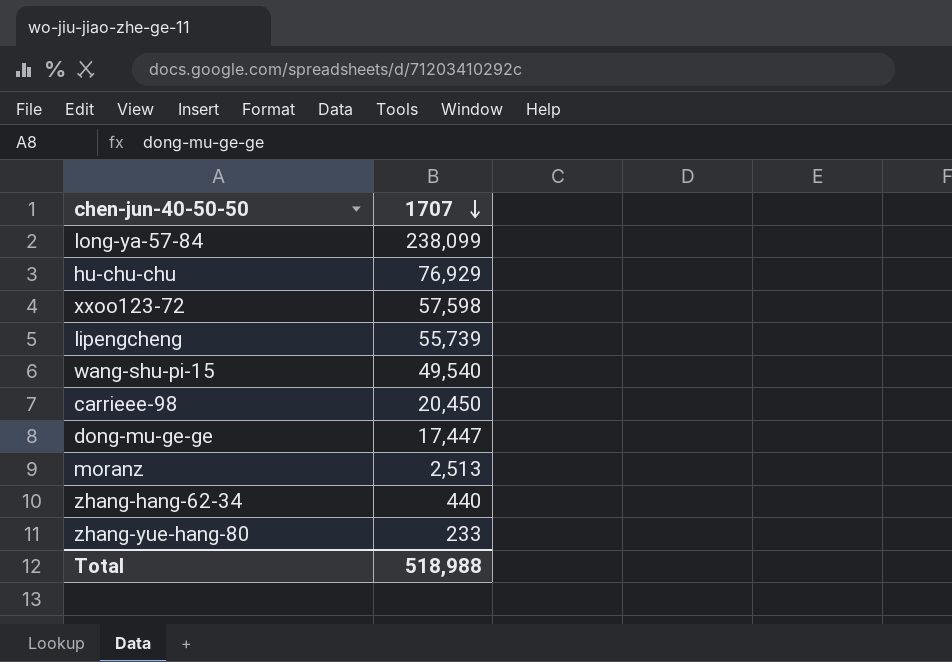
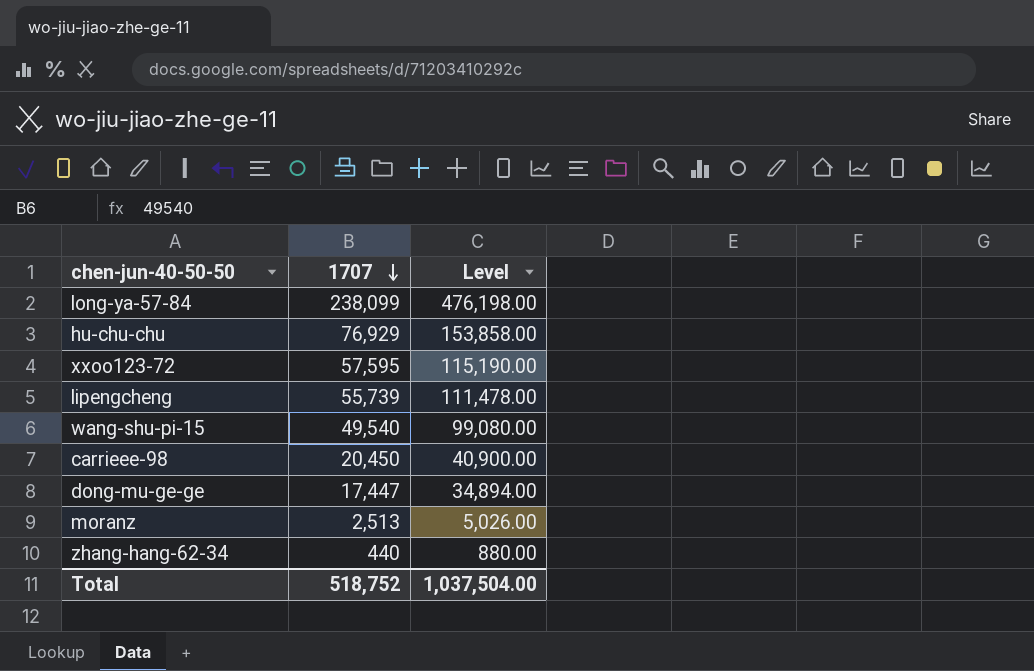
column Level | formula: none -> [1707] * 2
row zhang-yue-hang-80: 233 -> none
xxoo123-72 | 1707: 57,598 -> 57,595
Total | 1707: 518,988 -> 518,752

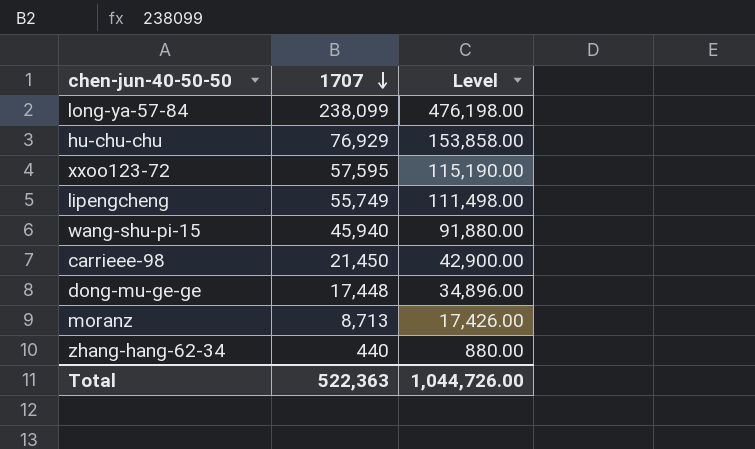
lipengcheng | 1707: 55,739 -> 55,749
lipengcheng | Level: 111,478.00 -> 111,498.00
wang-shu-pi-15 | 1707: 49,540 -> 45,940
wang-shu-pi-15 | Level: 99,080.00 -> 91,880.00
carrieee-98 | 1707: 20,450 -> 21,450
carrieee-98 | Level: 40,900.00 -> 42,900.00
dong-mu-ge-ge | 1707: 17,447 -> 17,448
dong-mu-ge-ge | Level: 34,894.00 -> 34,896.00
moranz | 1707: 2,513 -> 8,713
moranz | Level: 5,026.00 -> 17,426.00
Total | 1707: 518,752 -> 522,363
Total | Level: 1,037,504.00 -> 1,044,726.00

